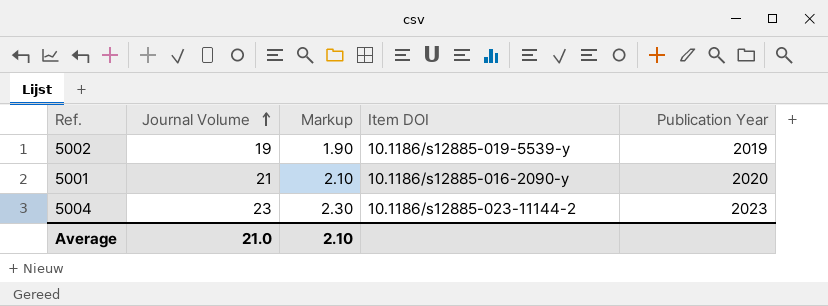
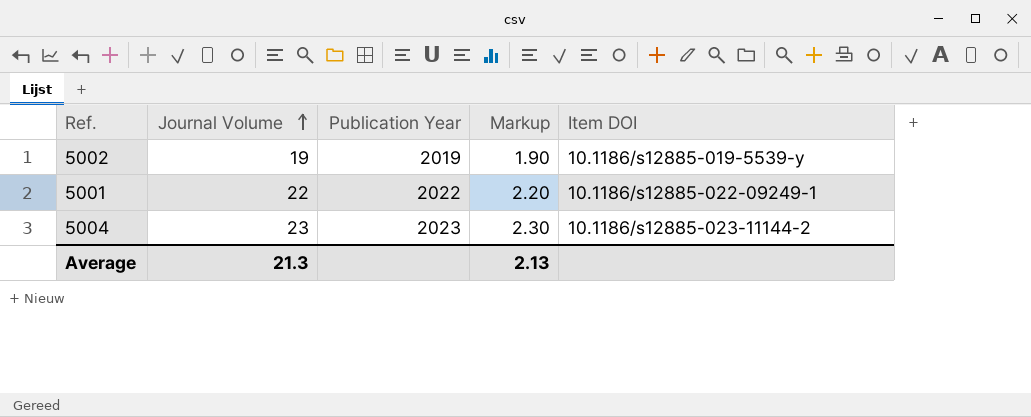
column Publication Year | position: 5 -> 3
5001 | Journal Volume: 21 -> 22
5001 | Publication Year: 2020 -> 2022
5001 | Markup: 2.10 -> 2.20
5001 | Item DOI: 10.1186/s12885-016-2090-y -> 10.1186/s12885-022-09249-1
Average | Journal Volume: 21.0 -> 21.3
Average | Markup: 2.10 -> 2.13

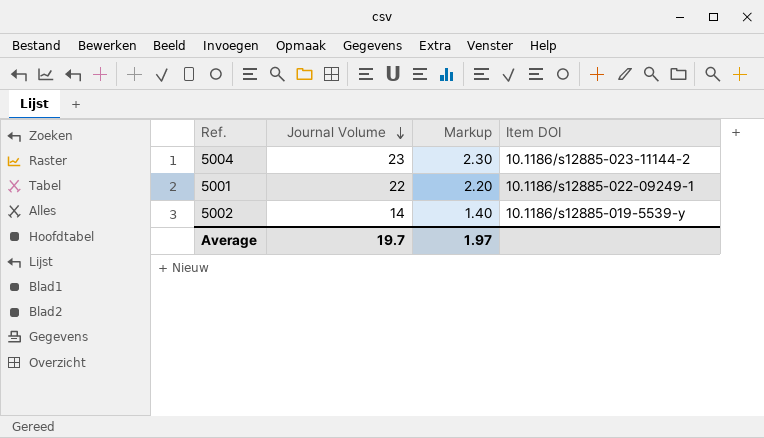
row order: Journal Volume ascending -> Journal Volume descending
column Publication Year | position: 3 -> none
5002 | Journal Volume: 19 -> 14
5002 | Markup: 1.90 -> 1.40
Average | Journal Volume: 21.3 -> 19.7
Average | Markup: 2.13 -> 1.97

